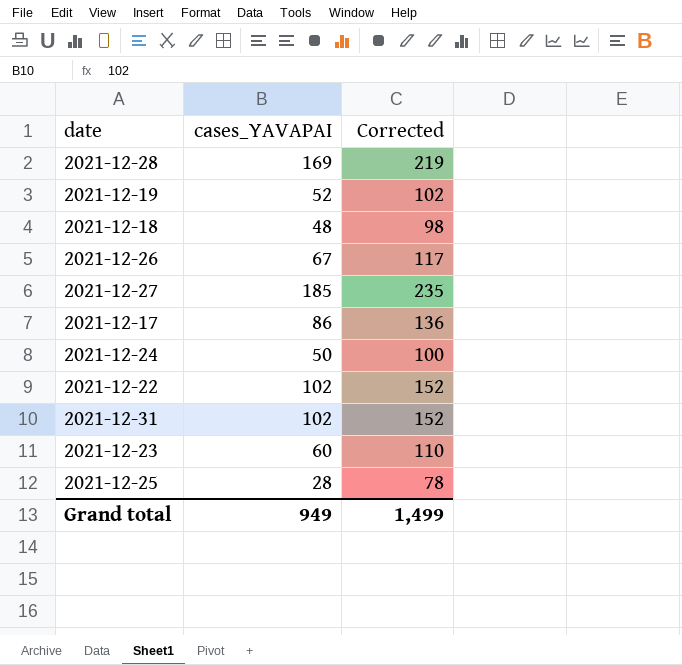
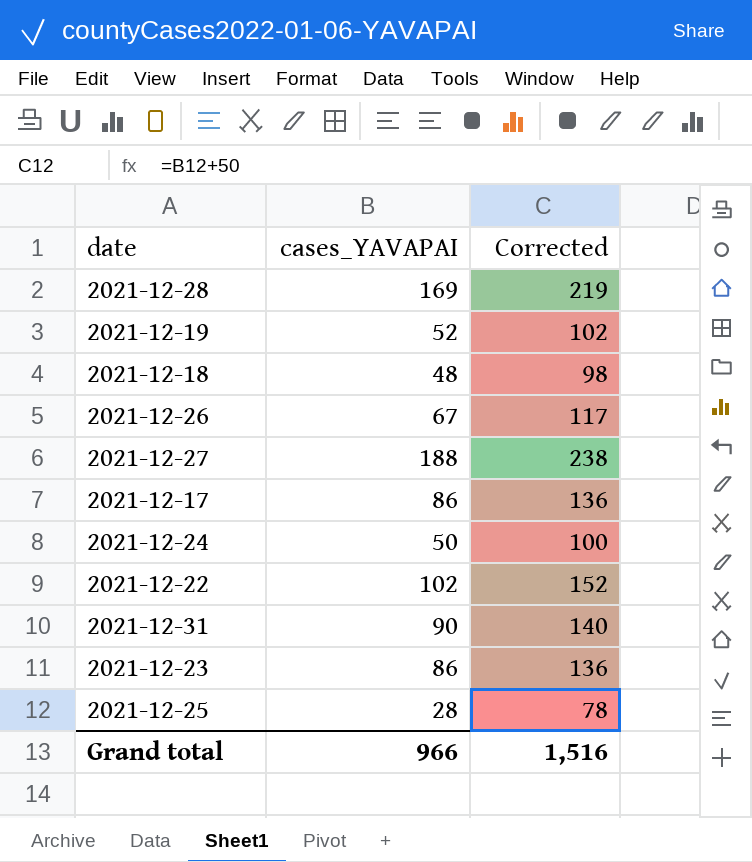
2021-12-27 | cases_YAVAPAI: 185 -> 188
2021-12-27 | Corrected: 235 -> 238
2021-12-31 | cases_YAVAPAI: 102 -> 90
2021-12-31 | Corrected: 152 -> 140
2021-12-23 | cases_YAVAPAI: 60 -> 86
2021-12-23 | Corrected: 110 -> 136
Grand total | cases_YAVAPAI: 949 -> 966
Grand total | Corrected: 1,499 -> 1,516

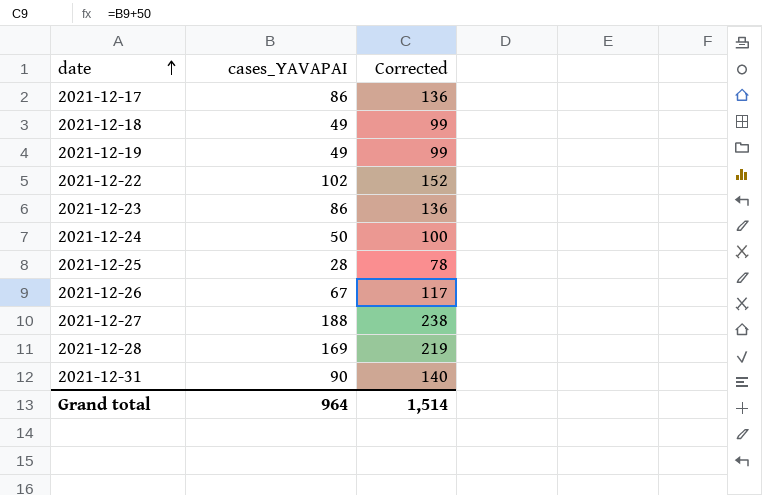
row order: none -> date ascending
2021-12-18 | cases_YAVAPAI: 48 -> 49
2021-12-18 | Corrected: 98 -> 99
2021-12-19 | cases_YAVAPAI: 52 -> 49
2021-12-19 | Corrected: 102 -> 99
Grand total | cases_YAVAPAI: 966 -> 964
Grand total | Corrected: 1,516 -> 1,514

